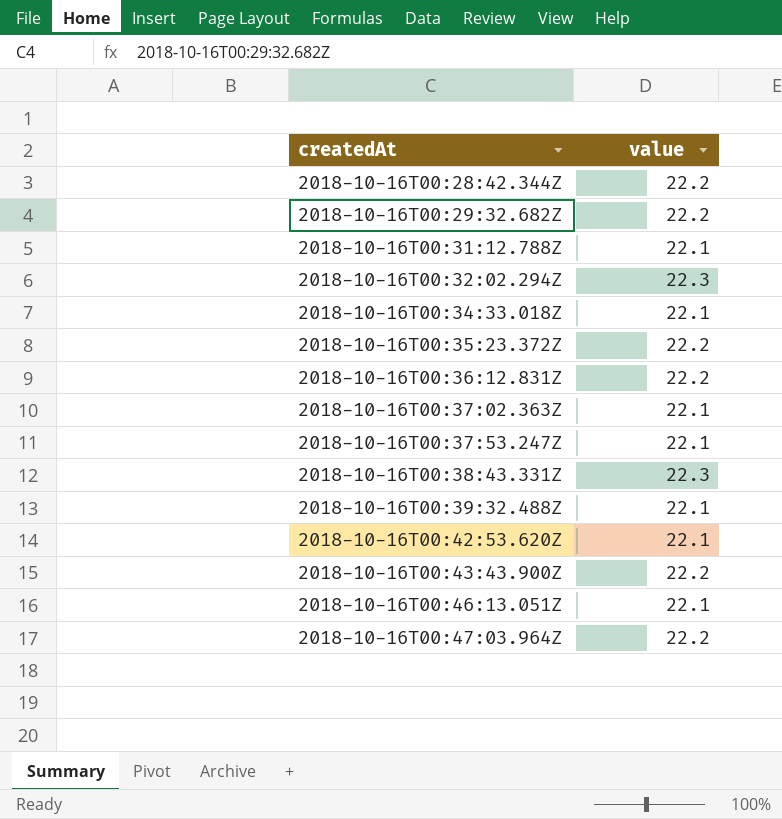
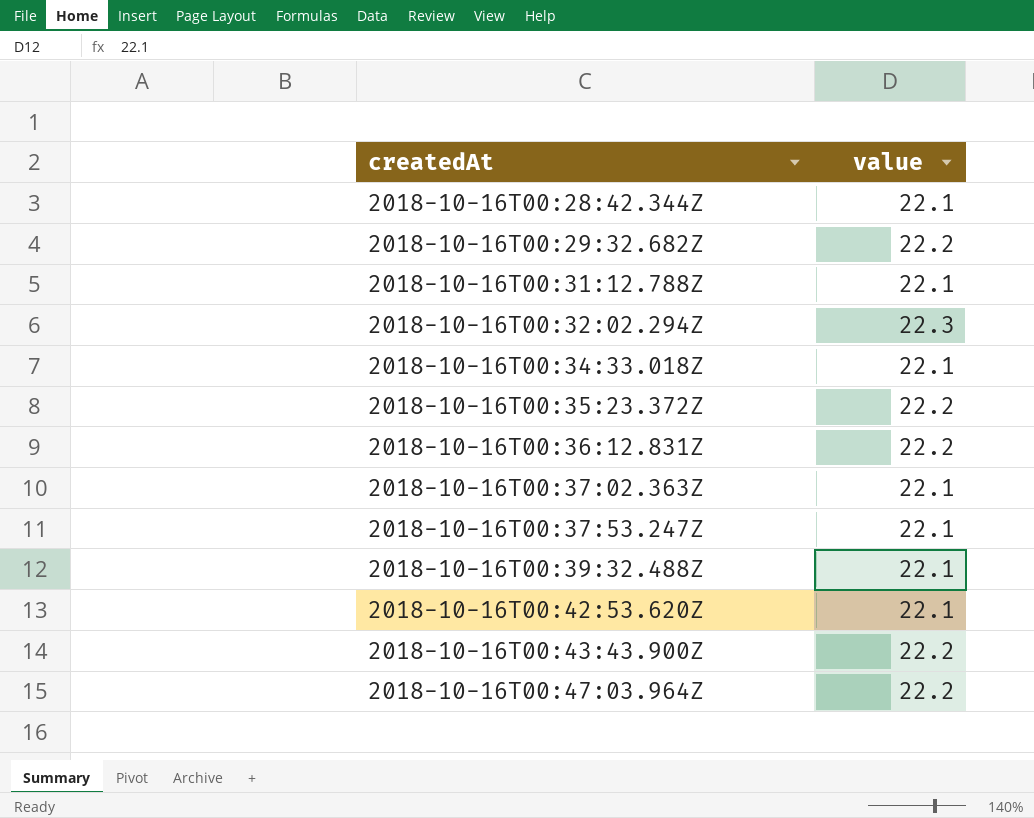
row 2018-10-16T00:38:43.331Z: 22.3 -> none
row 2018-10-16T00:46:13.051Z: 22.1 -> none
2018-10-16T00:28:42.344Z | value: 22.2 -> 22.1

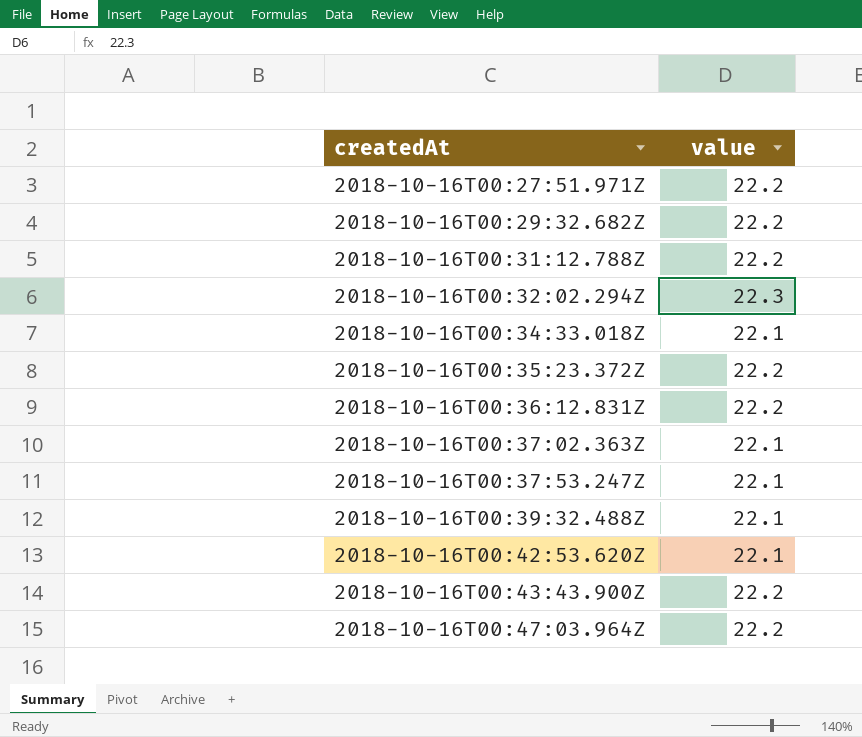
row 2018-10-16T00:28:42.344Z: 22.1 -> none
row 2018-10-16T00:27:51.971Z: none -> 22.2
2018-10-16T00:31:12.788Z | value: 22.1 -> 22.2

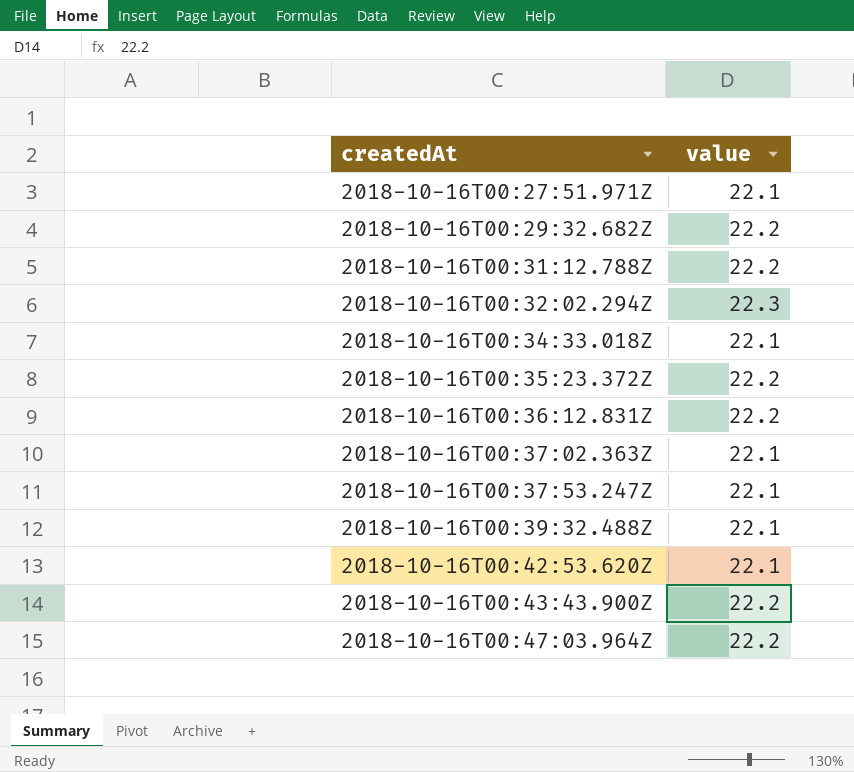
2018-10-16T00:27:51.971Z | value: 22.2 -> 22.1

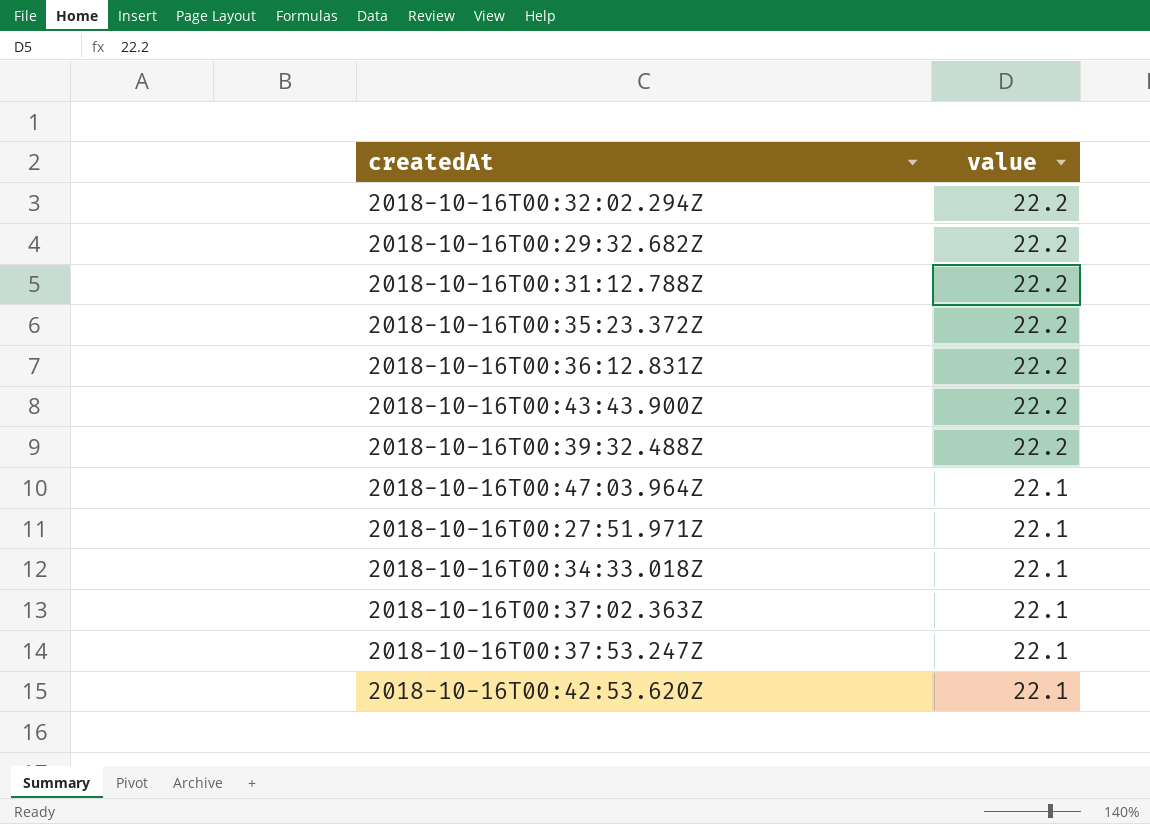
row order: createdAt ascending -> value descending
2018-10-16T00:32:02.294Z | value: 22.3 -> 22.2
2018-10-16T00:39:32.488Z | value: 22.1 -> 22.2
2018-10-16T00:47:03.964Z | value: 22.2 -> 22.1

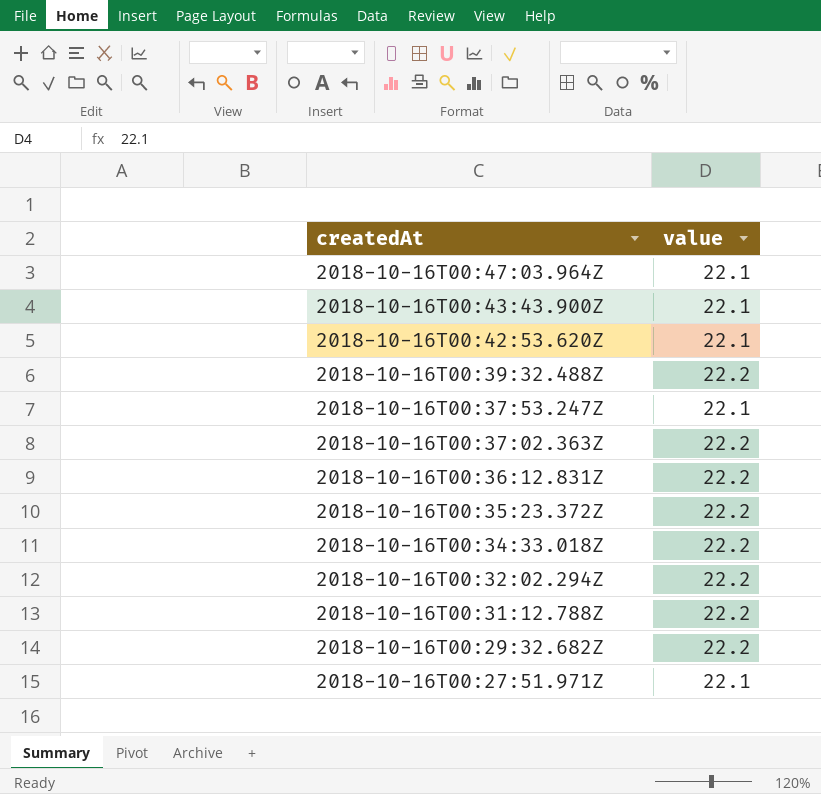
row order: value descending -> createdAt descending
2018-10-16T00:43:43.900Z | value: 22.2 -> 22.1
2018-10-16T00:37:02.363Z | value: 22.1 -> 22.2
2018-10-16T00:34:33.018Z | value: 22.1 -> 22.2

